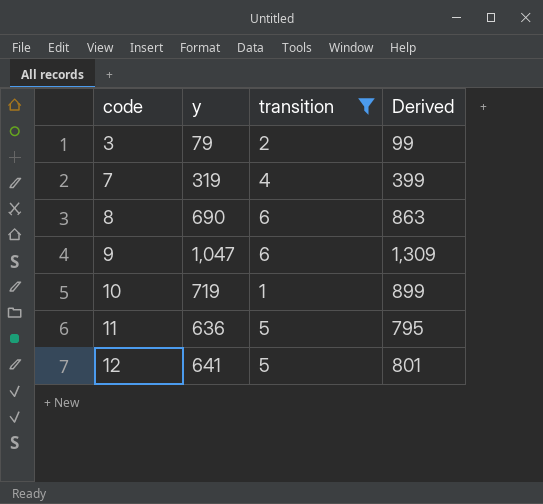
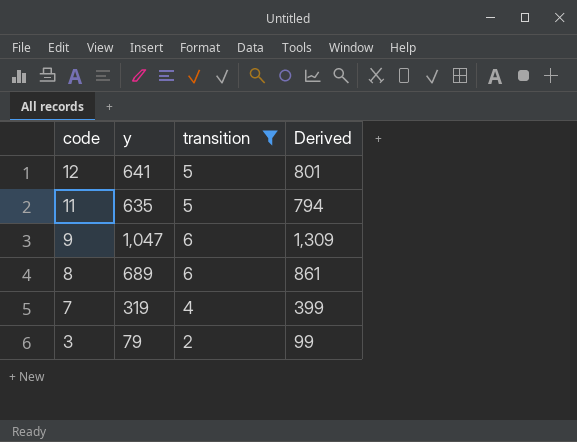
row order: code ascending -> code descending
row 10: 719 | 1 | 899 -> none
11 | y: 636 -> 635
11 | Derived: 795 -> 794
8 | y: 690 -> 689
8 | Derived: 863 -> 861

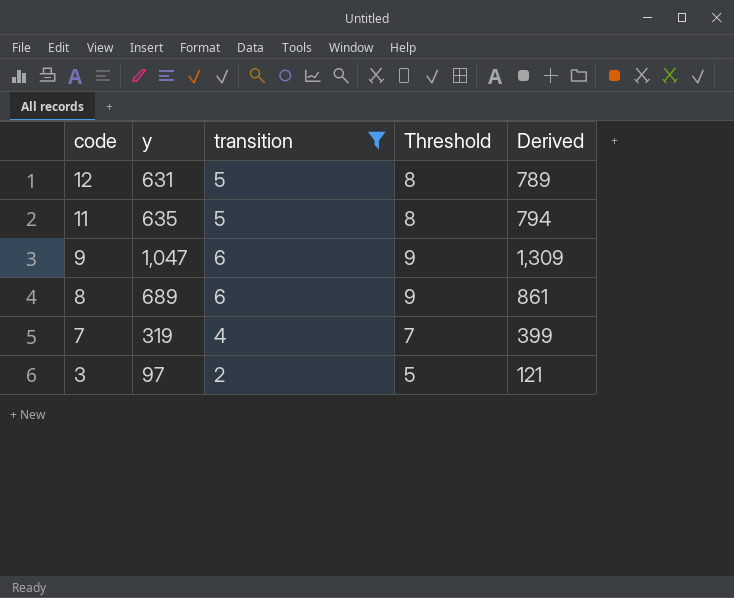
column Threshold | formula: none -> [transition] + 3
12 | y: 641 -> 631
12 | Derived: 801 -> 789
3 | y: 79 -> 97
3 | Derived: 99 -> 121

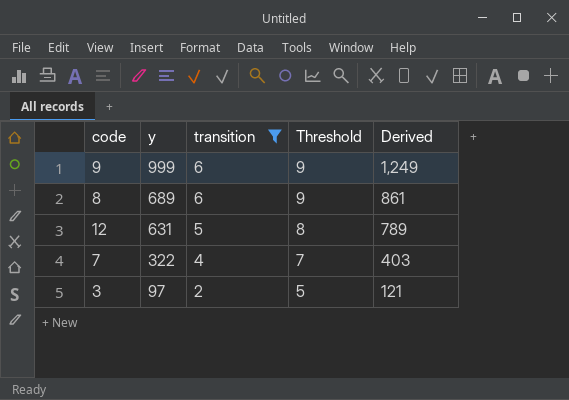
row order: code descending -> y descending
row 11: 635 | 5 | 8 | 794 -> none
9 | y: 1,047 -> 999
9 | Derived: 1,309 -> 1,249
7 | y: 319 -> 322
7 | Derived: 399 -> 403

